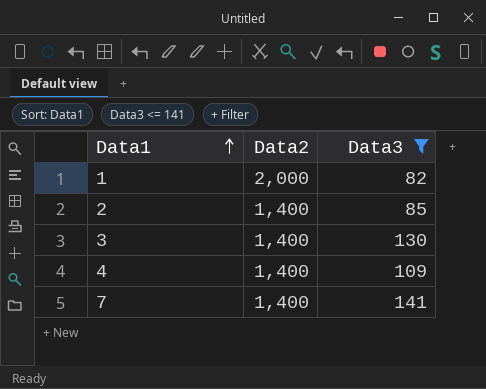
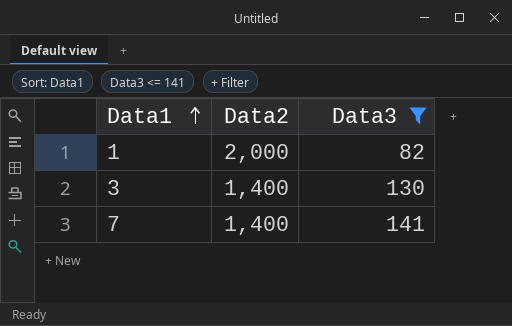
row 2: 1,400 | 85 -> none
row 4: 1,400 | 109 -> none

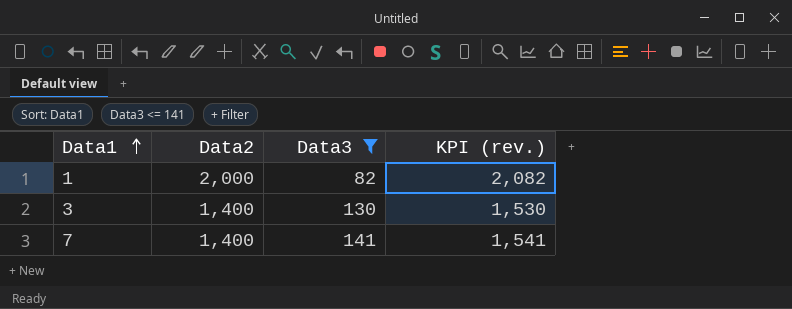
column KPI (rev.) | formula: none -> [Data2] + [Data3]

